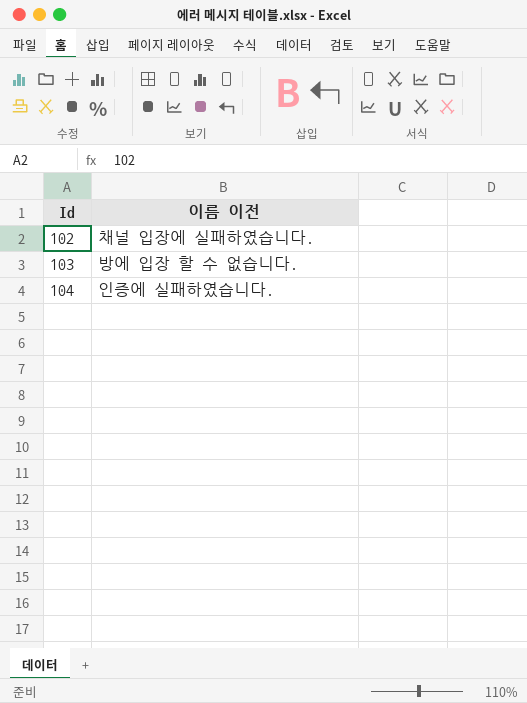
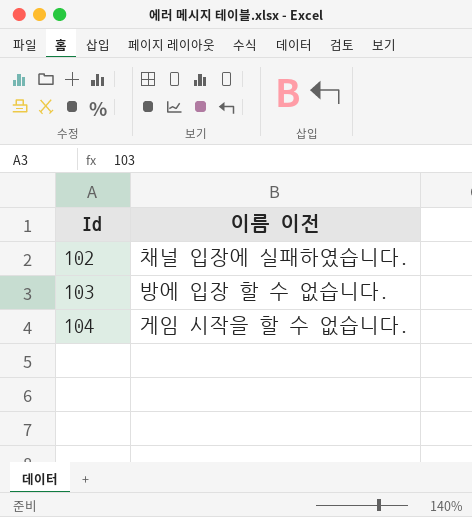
104 | 이름 이전: 인증에 실패하였습니다. -> 게임 시작을 할 수 없습니다.

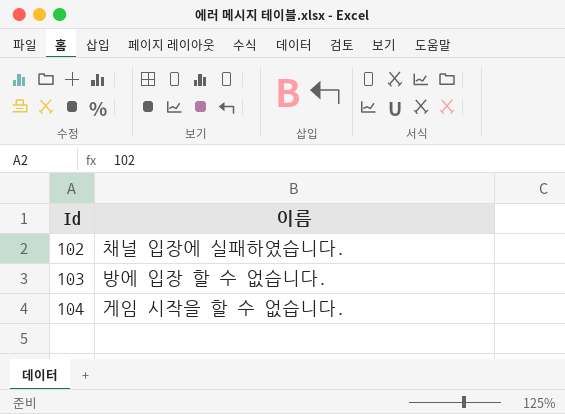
column name: 이름 이전 -> 이름

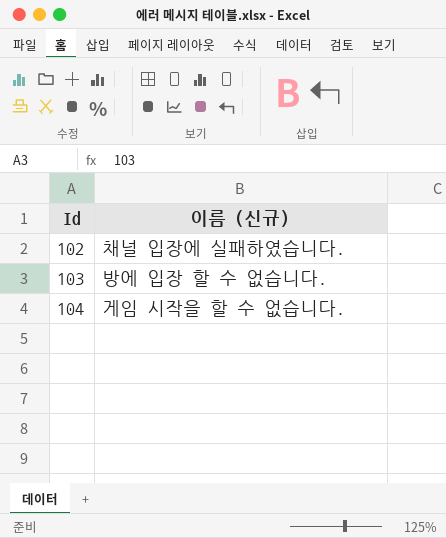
column name: 이름 -> 이름 (신규)

